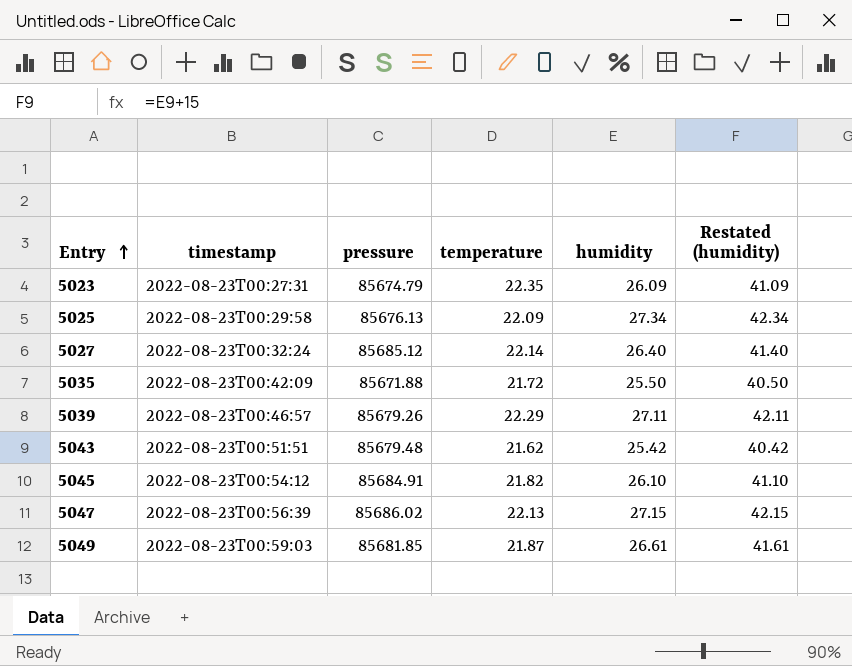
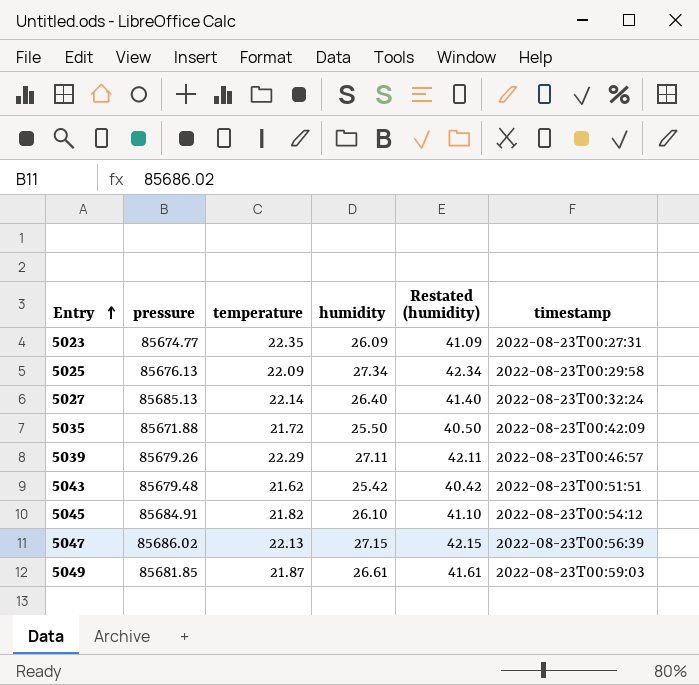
column timestamp | position: 2 -> 6
5023 | pressure: 85674.79 -> 85674.77
5027 | pressure: 85685.12 -> 85685.13

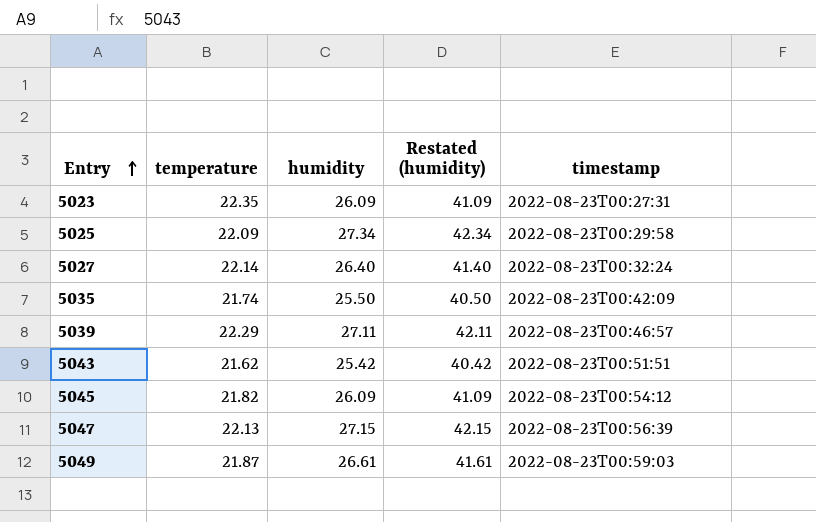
column pressure | position: 2 -> none
5035 | temperature: 21.72 -> 21.74
5045 | humidity: 26.10 -> 26.09
5045 | Restated (humidity): 41.10 -> 41.09

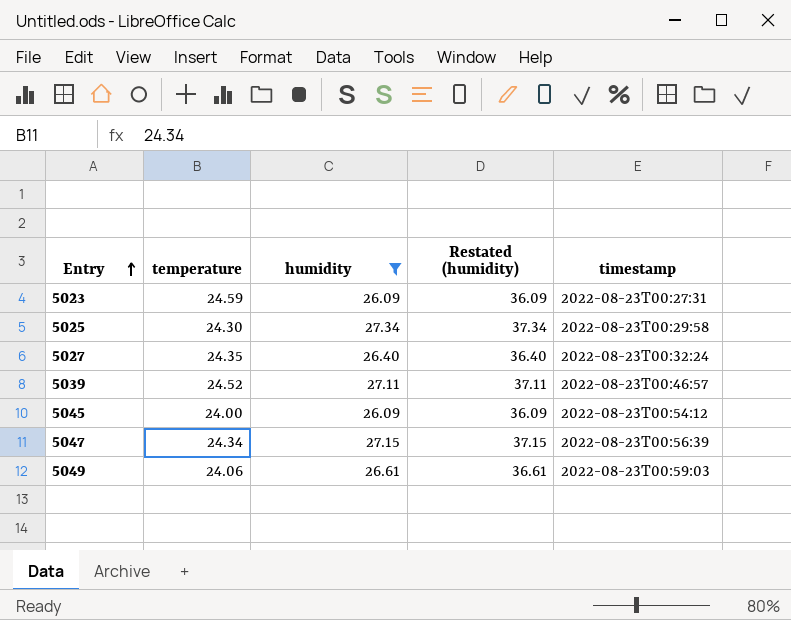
filter: none -> humidity >= 26.09
column Restated (humidity) | formula: [humidity] + 15 -> [humidity] + 10
5023 | temperature: 22.35 -> 24.59
5025 | temperature: 22.09 -> 24.30
5027 | temperature: 22.14 -> 24.35
5039 | temperature: 22.29 -> 24.52
5045 | temperature: 21.82 -> 24.00
5047 | temperature: 22.13 -> 24.34
5049 | temperature: 21.87 -> 24.06

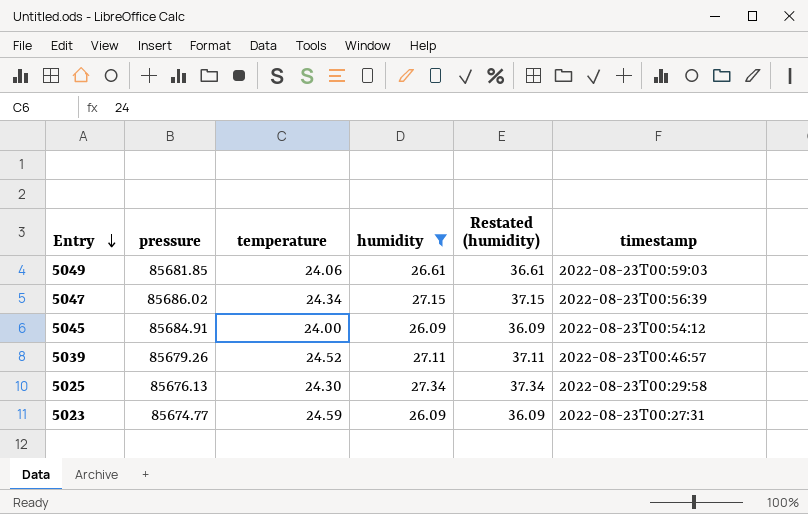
row order: Entry ascending -> Entry descending
column pressure | position: none -> 2
row 5027: 24.35 | 26.40 | 36.40 | 2022-08-23T00:32:24 -> none

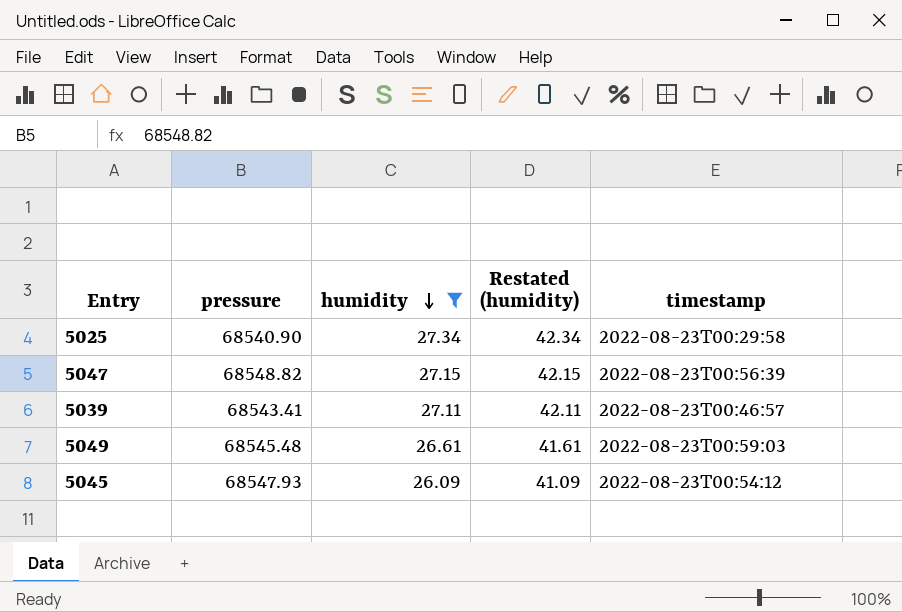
row order: Entry descending -> humidity descending
column temperature | position: 3 -> none
column Restated (humidity) | formula: [humidity] + 10 -> [humidity] + 15
row 5023: 85674.77 | 24.59 | 26.09 | 36.09 | 2022-08-23T00:27:31 -> none
5025 | pressure: 85676.13 -> 68540.90
5047 | pressure: 85686.02 -> 68548.82
5039 | pressure: 85679.26 -> 68543.41
5049 | pressure: 85681.85 -> 68545.48
5045 | pressure: 85684.91 -> 68547.93

